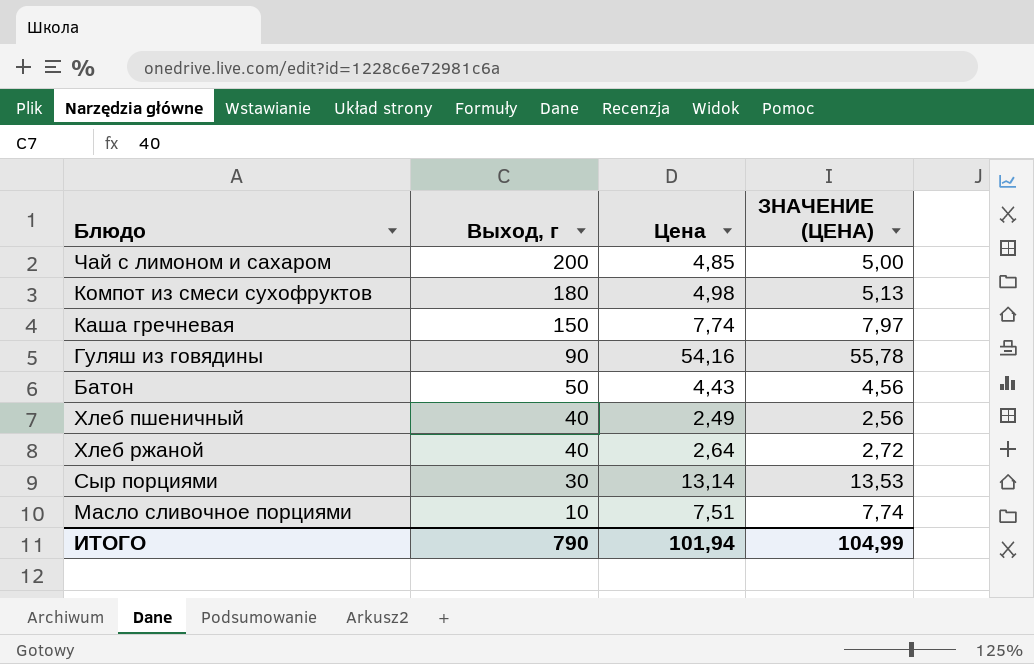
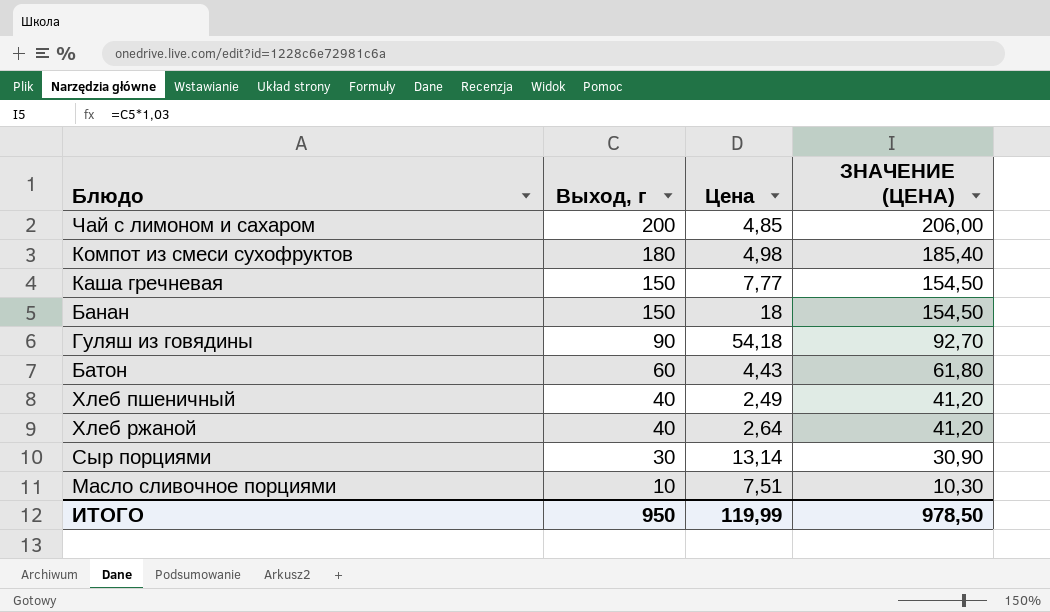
column ЗНАЧЕНИЕ (ЦЕНА) | formula: [Цена] * 1,03 -> [Выход, г] * 1,03
Каша гречневая | Цена: 7,74 -> 7,77
row Банан: none -> 150 | 18 | 154,50
Гуляш из говядины | Цена: 54,16 -> 54,18
Батон | Выход, г: 50 -> 60
ИТОГО | Выход, г: 790 -> 950
ИТОГО | Цена: 101,94 -> 119,99
ИТОГО | ЗНАЧЕНИЕ (ЦЕНА): 104,99 -> 978,50

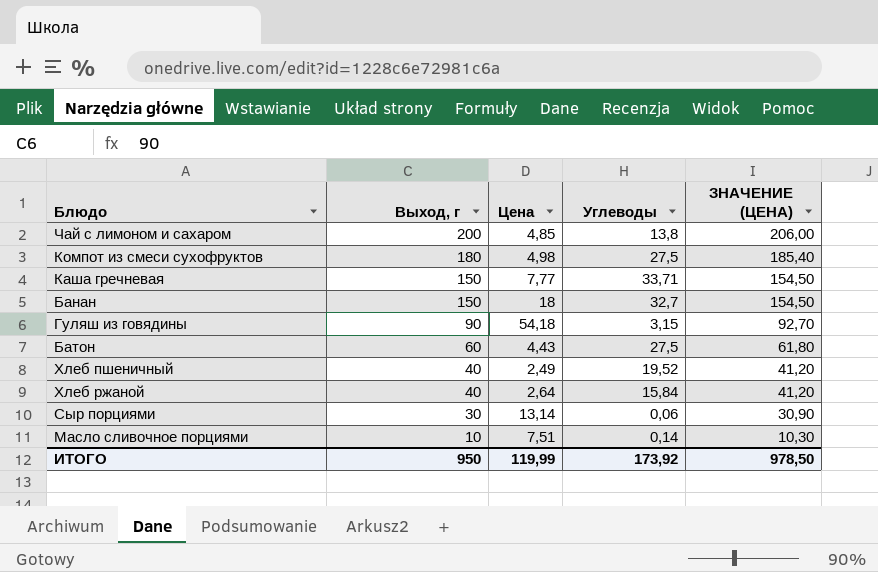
column Углеводы | position: none -> 4

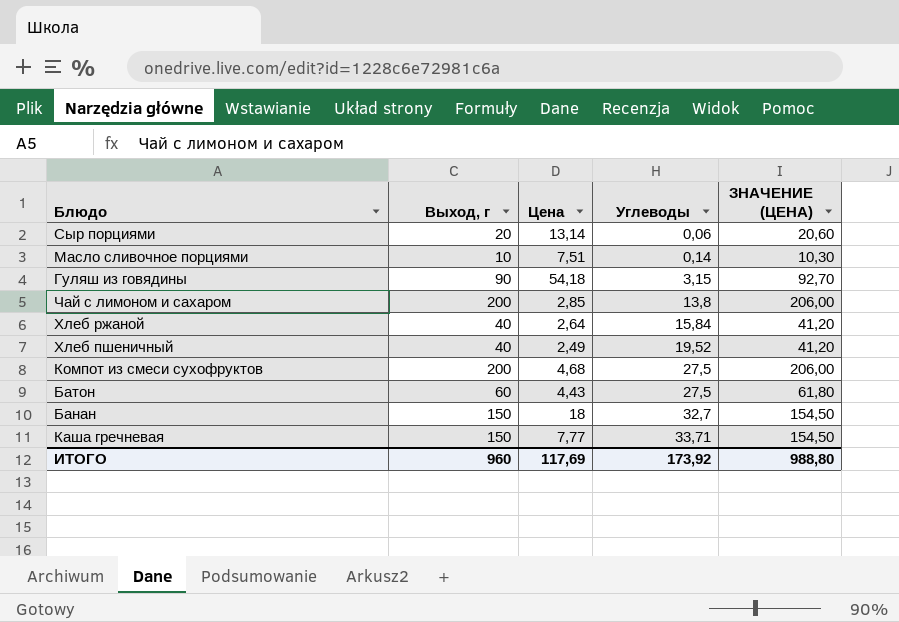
row order: Выход, г descending -> Углеводы ascending
Сыр порциями | Выход, г: 30 -> 20
Сыр порциями | ЗНАЧЕНИЕ (ЦЕНА): 30,90 -> 20,60
Чай с лимоном и сахаром | Цена: 4,85 -> 2,85
Компот из смеси сухофруктов | Выход, г: 180 -> 200
Компот из смеси сухофруктов | Цена: 4,98 -> 4,68
Компот из смеси сухофруктов | ЗНАЧЕНИЕ (ЦЕНА): 185,40 -> 206,00
ИТОГО | Выход, г: 950 -> 960
ИТОГО | Цена: 119,99 -> 117,69
ИТОГО | ЗНАЧЕНИЕ (ЦЕНА): 978,50 -> 988,80

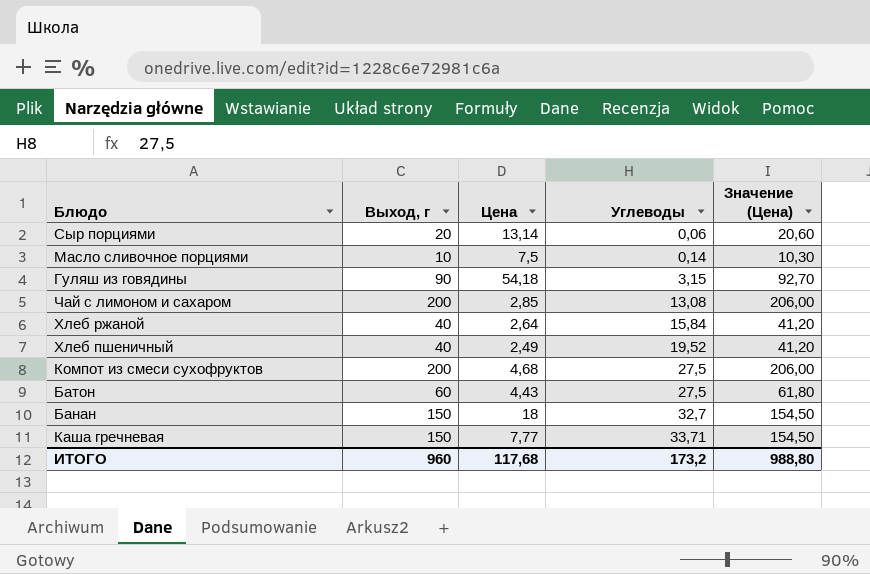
column name: ЗНАЧЕНИЕ (ЦЕНА) -> Значение (Цена)
Масло сливочное порциями | Цена: 7,51 -> 7,5
Чай с лимоном и сахаром | Углеводы: 13,8 -> 13,08
ИТОГО | Цена: 117,69 -> 117,68
ИТОГО | Углеводы: 173,92 -> 173,2

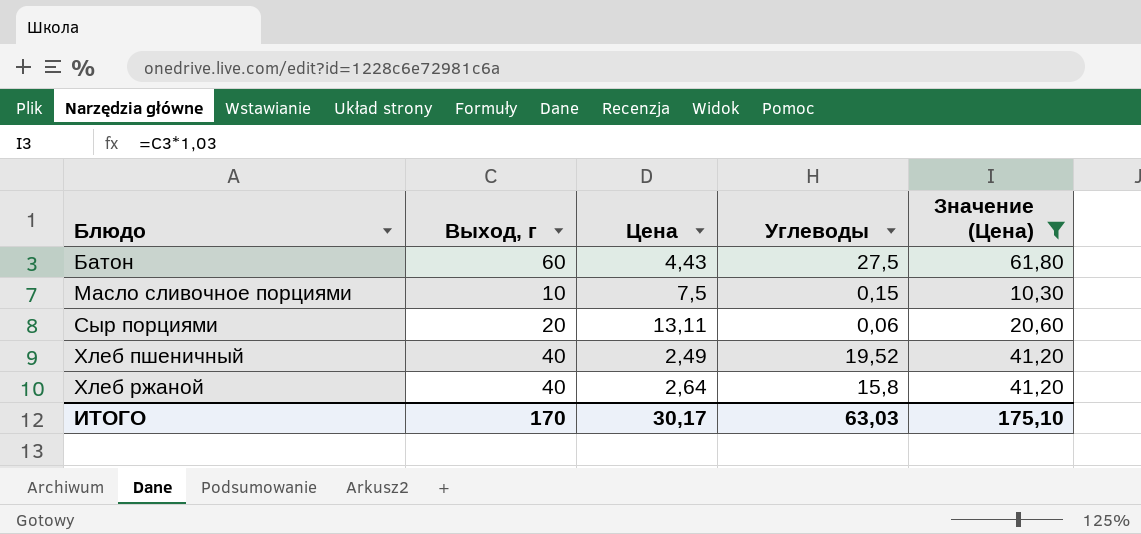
filter: none -> Значение (Цена) <= 61,80
row order: Углеводы ascending -> Блюдо ascending
Масло сливочное порциями | Углеводы: 0,14 -> 0,15
Сыр порциями | Цена: 13,14 -> 13,11
Хлеб ржаной | Углеводы: 15,84 -> 15,8
ИТОГО | Выход, г: 960 -> 170
ИТОГО | Цена: 117,68 -> 30,17
ИТОГО | Углеводы: 173,2 -> 63,03
ИТОГО | Значение (Цена): 988,80 -> 175,10

